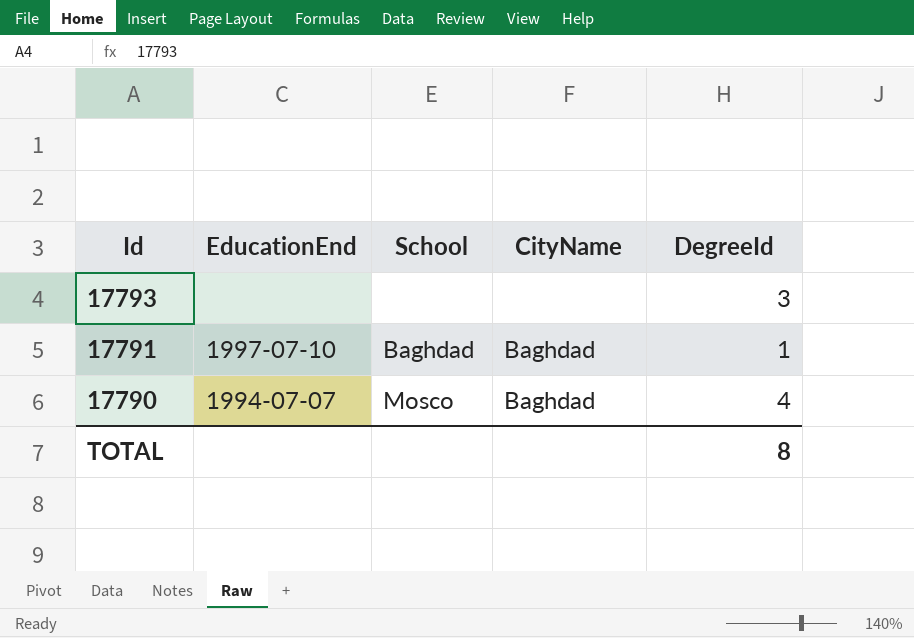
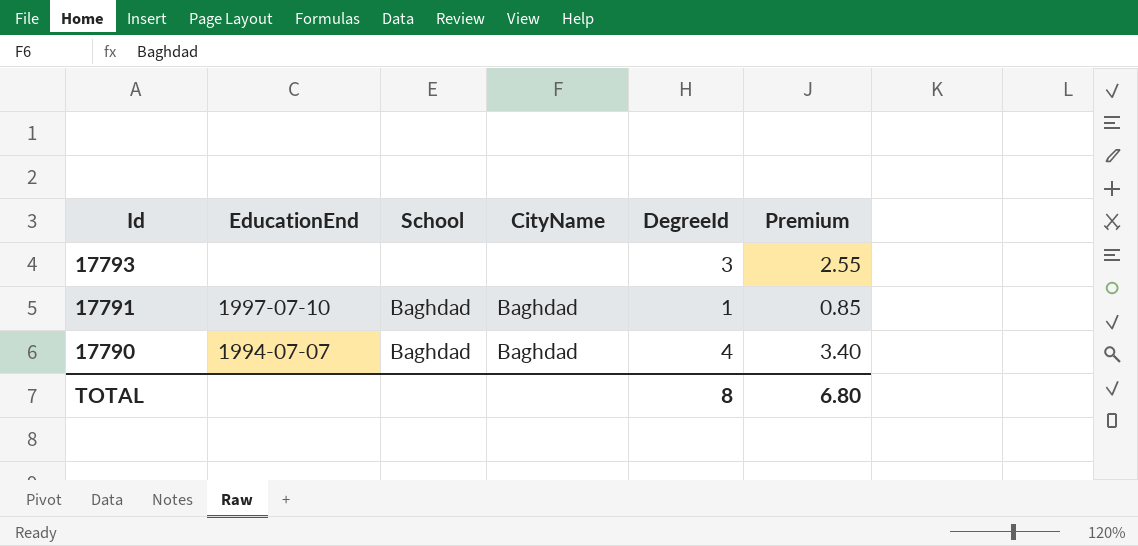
column Premium | formula: none -> [DegreeId] * 0.85
17790 | School: Mosco -> Baghdad

